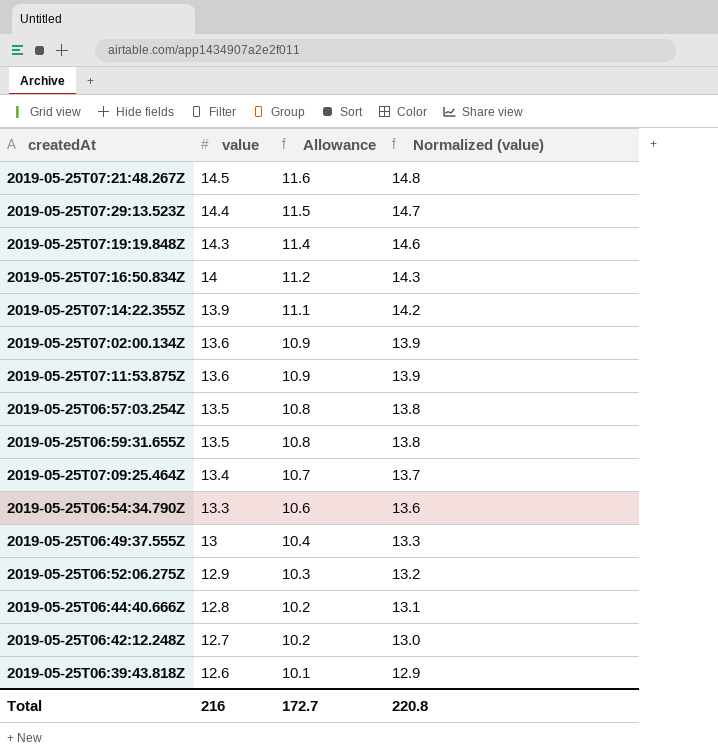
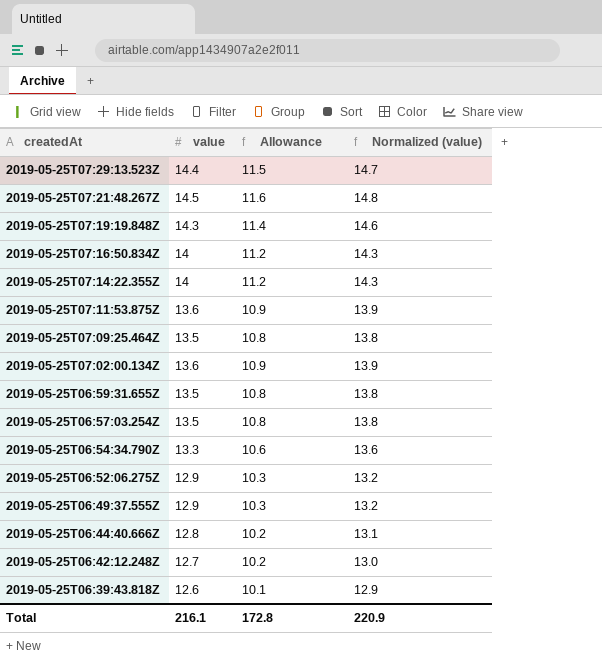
row order: value descending -> createdAt descending
2019-05-25T07:14:22.355Z | value: 13.9 -> 14
2019-05-25T07:14:22.355Z | Allowance: 11.1 -> 11.2
2019-05-25T07:14:22.355Z | Normalized (value): 14.2 -> 14.3
2019-05-25T07:09:25.464Z | value: 13.4 -> 13.5
2019-05-25T07:09:25.464Z | Allowance: 10.7 -> 10.8
2019-05-25T07:09:25.464Z | Normalized (value): 13.7 -> 13.8
2019-05-25T06:49:37.555Z | value: 13 -> 12.9
2019-05-25T06:49:37.555Z | Allowance: 10.4 -> 10.3
2019-05-25T06:49:37.555Z | Normalized (value): 13.3 -> 13.2
Total | value: 216 -> 216.1
Total | Allowance: 172.7 -> 172.8
Total | Normalized (value): 220.8 -> 220.9

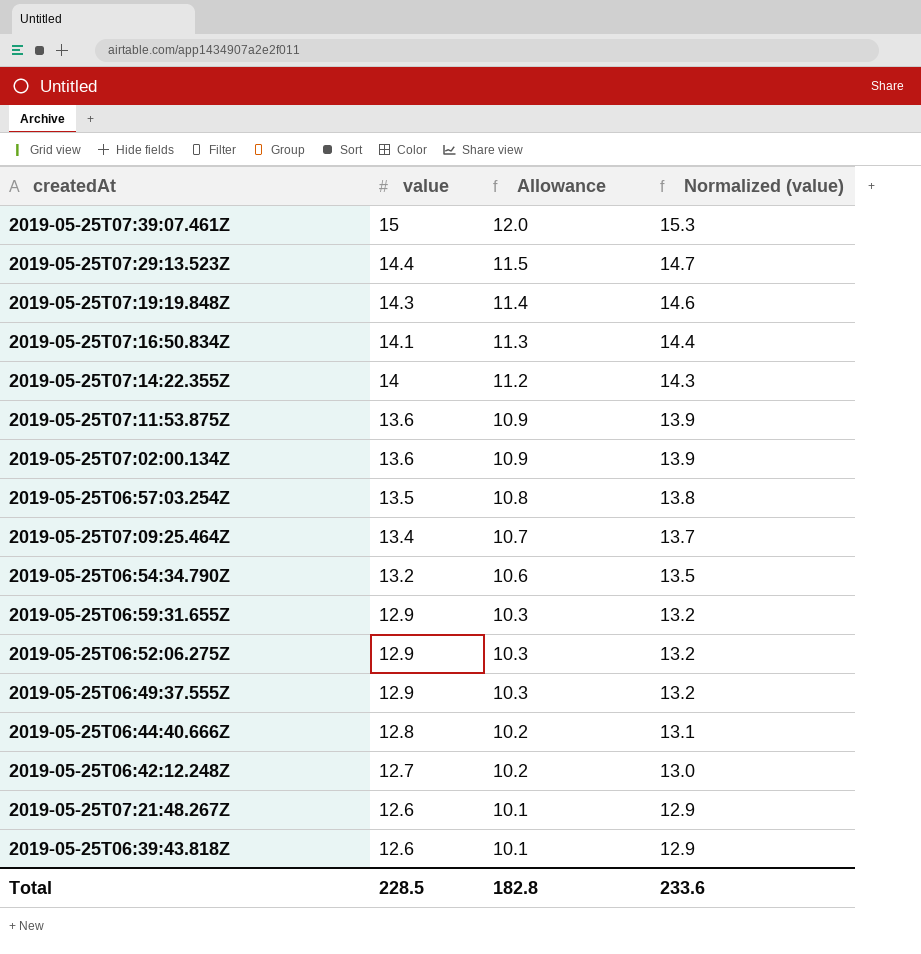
row order: createdAt descending -> value descending
row 2019-05-25T07:39:07.461Z: none -> 15 | 12.0 | 15.3
2019-05-25T07:16:50.834Z | value: 14 -> 14.1
2019-05-25T07:16:50.834Z | Allowance: 11.2 -> 11.3
2019-05-25T07:16:50.834Z | Normalized (value): 14.3 -> 14.4
2019-05-25T07:09:25.464Z | value: 13.5 -> 13.4
2019-05-25T07:09:25.464Z | Allowance: 10.8 -> 10.7
2019-05-25T07:09:25.464Z | Normalized (value): 13.8 -> 13.7
2019-05-25T06:54:34.790Z | value: 13.3 -> 13.2
2019-05-25T06:54:34.790Z | Normalized (value): 13.6 -> 13.5
2019-05-25T06:59:31.655Z | value: 13.5 -> 12.9
2019-05-25T06:59:31.655Z | Allowance: 10.8 -> 10.3
2019-05-25T06:59:31.655Z | Normalized (value): 13.8 -> 13.2
2019-05-25T07:21:48.267Z | value: 14.5 -> 12.6
2019-05-25T07:21:48.267Z | Allowance: 11.6 -> 10.1
2019-05-25T07:21:48.267Z | Normalized (value): 14.8 -> 12.9
Total | value: 216.1 -> 228.5
Total | Allowance: 172.8 -> 182.8
Total | Normalized (value): 220.9 -> 233.6

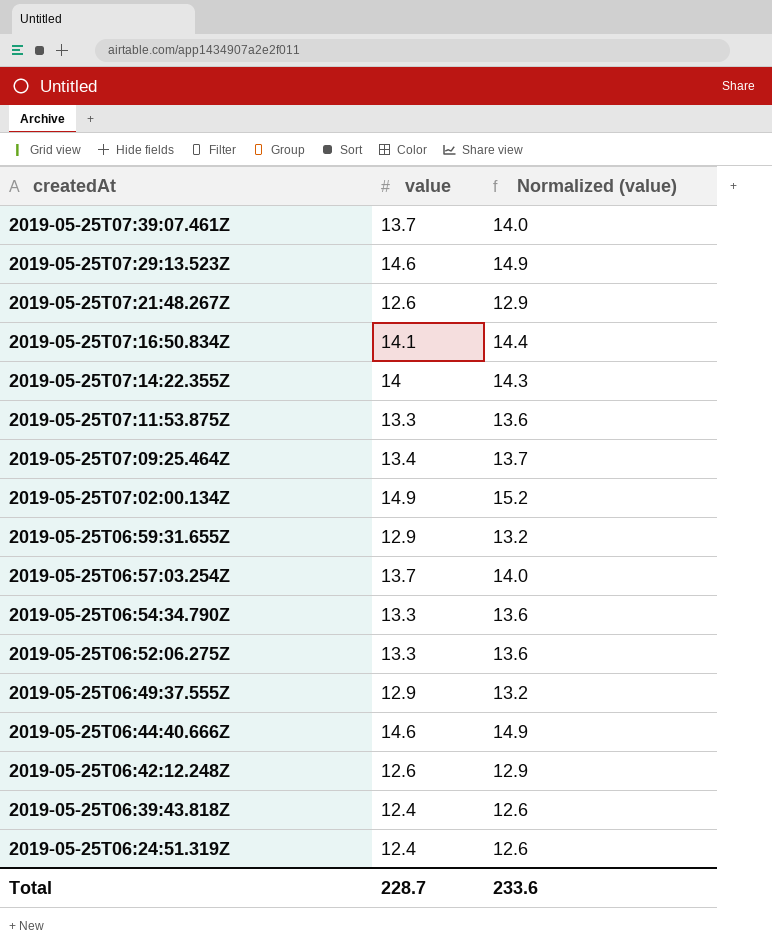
row order: value descending -> createdAt descending
column Allowance | formula: [value] * 0.8 -> none
row 2019-05-25T07:19:19.848Z: 14.3 | 11.4 | 14.6 -> none
2019-05-25T07:39:07.461Z | value: 15 -> 13.7
2019-05-25T07:39:07.461Z | Normalized (value): 15.3 -> 14.0
2019-05-25T07:29:13.523Z | value: 14.4 -> 14.6
2019-05-25T07:29:13.523Z | Normalized (value): 14.7 -> 14.9
2019-05-25T07:11:53.875Z | value: 13.6 -> 13.3
2019-05-25T07:11:53.875Z | Normalized (value): 13.9 -> 13.6
2019-05-25T07:02:00.134Z | value: 13.6 -> 14.9
2019-05-25T07:02:00.134Z | Normalized (value): 13.9 -> 15.2
2019-05-25T06:57:03.254Z | value: 13.5 -> 13.7
2019-05-25T06:57:03.254Z | Normalized (value): 13.8 -> 14.0
2019-05-25T06:54:34.790Z | value: 13.2 -> 13.3
2019-05-25T06:54:34.790Z | Normalized (value): 13.5 -> 13.6
2019-05-25T06:52:06.275Z | value: 12.9 -> 13.3
2019-05-25T06:52:06.275Z | Normalized (value): 13.2 -> 13.6
2019-05-25T06:44:40.666Z | value: 12.8 -> 14.6
2019-05-25T06:44:40.666Z | Normalized (value): 13.1 -> 14.9
2019-05-25T06:42:12.248Z | value: 12.7 -> 12.6
2019-05-25T06:42:12.248Z | Normalized (value): 13.0 -> 12.9
2019-05-25T06:39:43.818Z | value: 12.6 -> 12.4
2019-05-25T06:39:43.818Z | Normalized (value): 12.9 -> 12.6
row 2019-05-25T06:24:51.319Z: none -> 12.4 | 12.6
Total | value: 228.5 -> 228.7

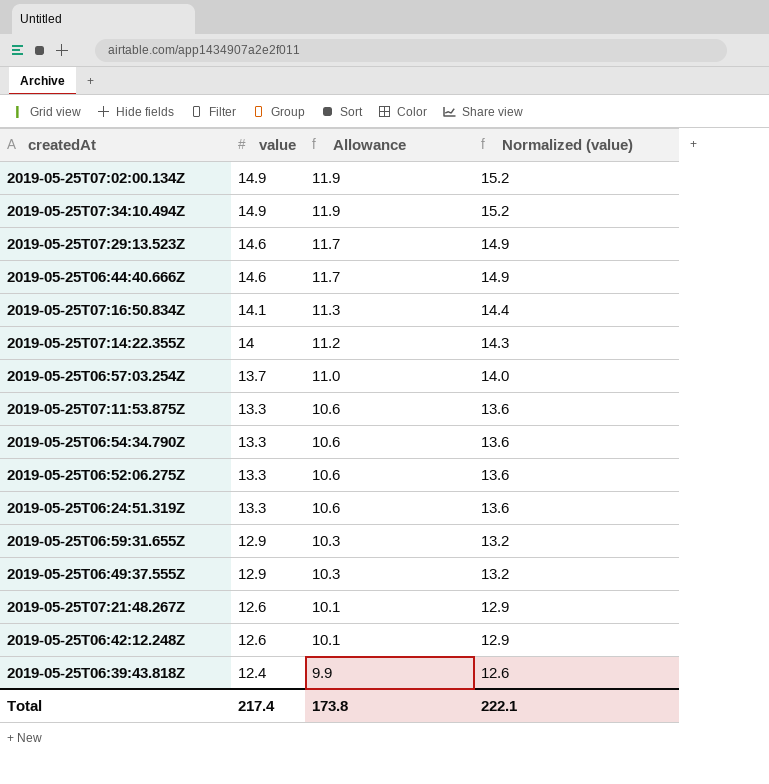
row order: createdAt descending -> value descending
column Allowance | formula: none -> [value] * 0.8
row 2019-05-25T07:39:07.461Z: 13.7 | 14.0 -> none
row 2019-05-25T07:09:25.464Z: 13.4 | 13.7 -> none
row 2019-05-25T07:34:10.494Z: none -> 14.9 | 11.9 | 15.2
2019-05-25T06:24:51.319Z | value: 12.4 -> 13.3
2019-05-25T06:24:51.319Z | Normalized (value): 12.6 -> 13.6
Total | value: 228.7 -> 217.4
Total | Normalized (value): 233.6 -> 222.1

